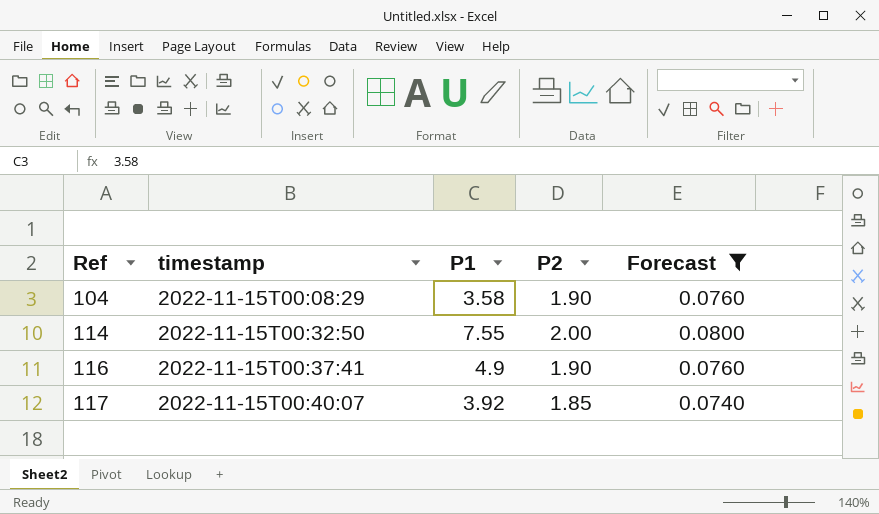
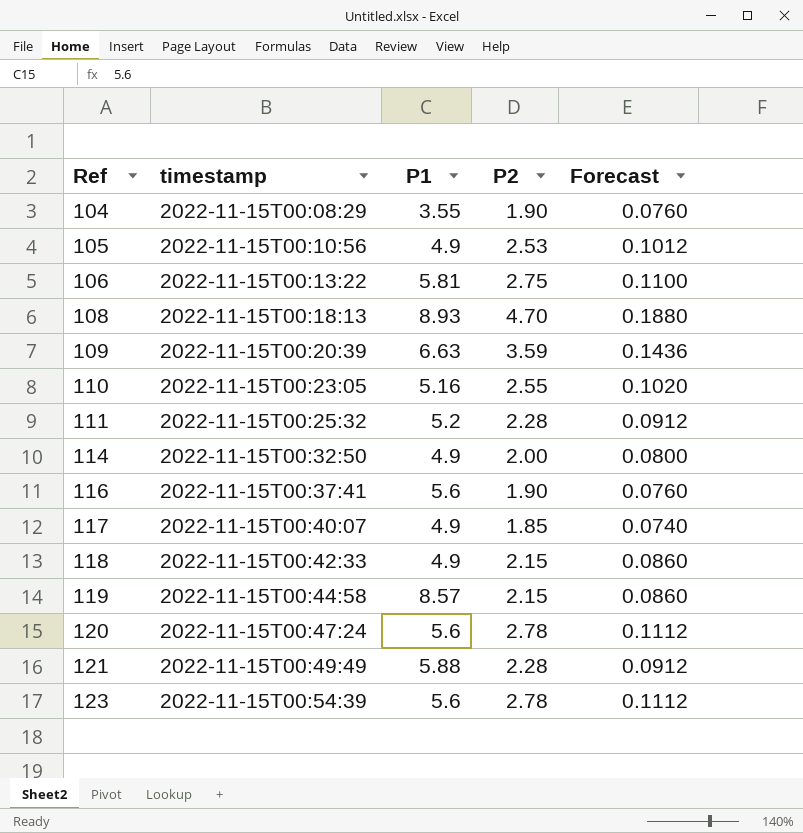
filter: Forecast <= 0.0800 -> none
104 | P1: 3.58 -> 3.55
114 | P1: 7.55 -> 4.9
116 | P1: 4.9 -> 5.6
117 | P1: 3.92 -> 4.9

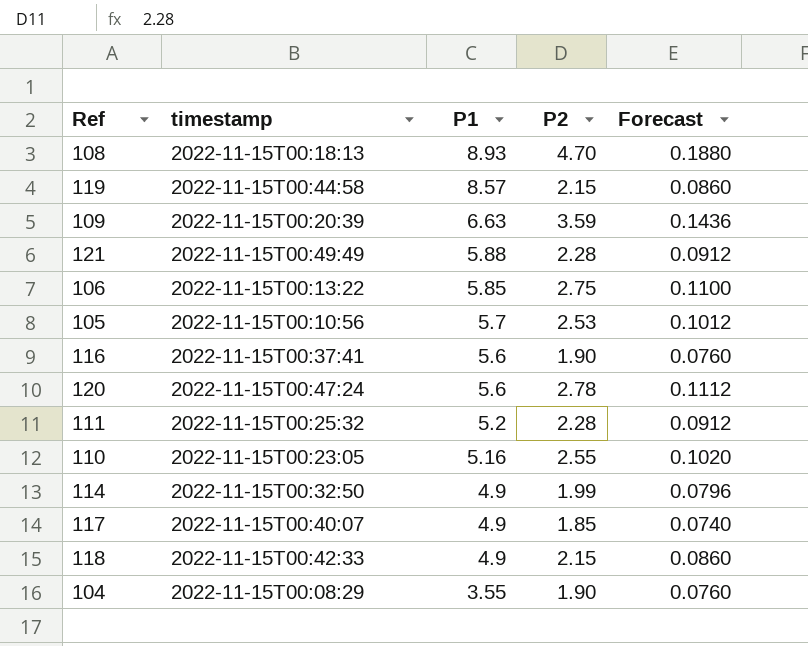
row order: Ref ascending -> P1 descending
row 123: 2022-11-15T00:54:39 | 5.6 | 2.78 | 0.1112 -> none
106 | P1: 5.81 -> 5.85
105 | P1: 4.9 -> 5.7
114 | P2: 2.00 -> 1.99
114 | Forecast: 0.0800 -> 0.0796

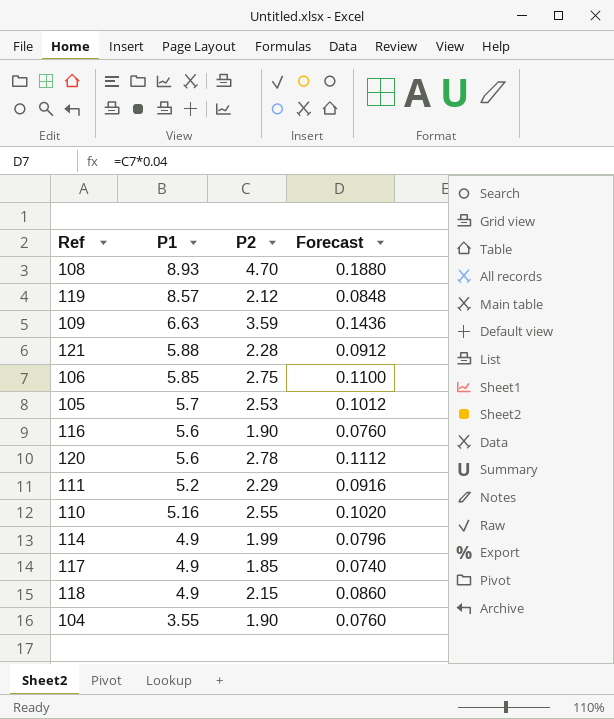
column timestamp | position: 2 -> none
119 | P2: 2.15 -> 2.12
119 | Forecast: 0.0860 -> 0.0848
111 | P2: 2.28 -> 2.29
111 | Forecast: 0.0912 -> 0.0916

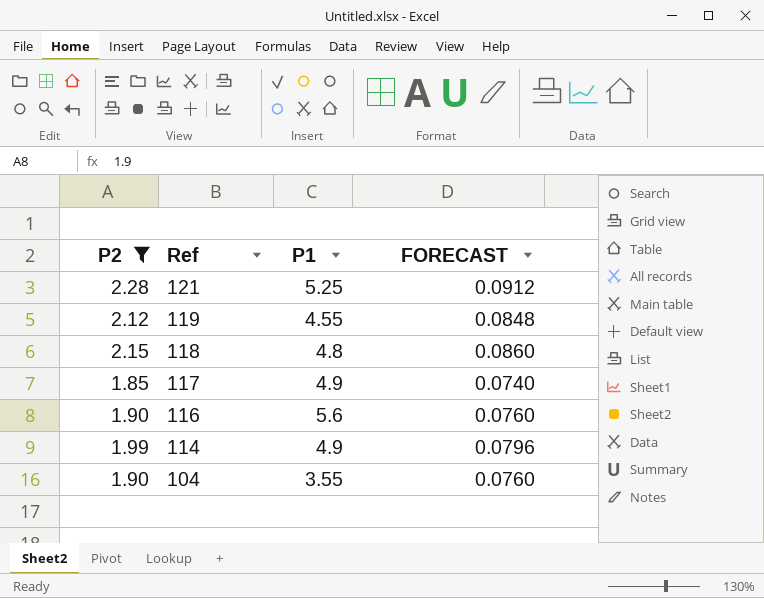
filter: none -> P2 <= 2.28
row order: P1 descending -> Ref descending
column P2 | position: 3 -> 1
column name: Forecast -> FORECAST
121 | P1: 5.88 -> 5.25
119 | P1: 8.57 -> 4.55
118 | P1: 4.9 -> 4.8

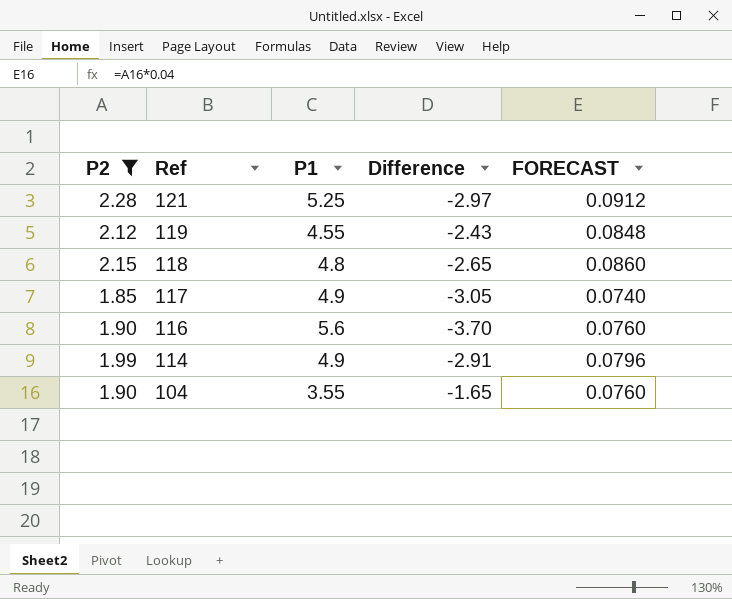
column Difference | formula: none -> [P2] - [P1]

